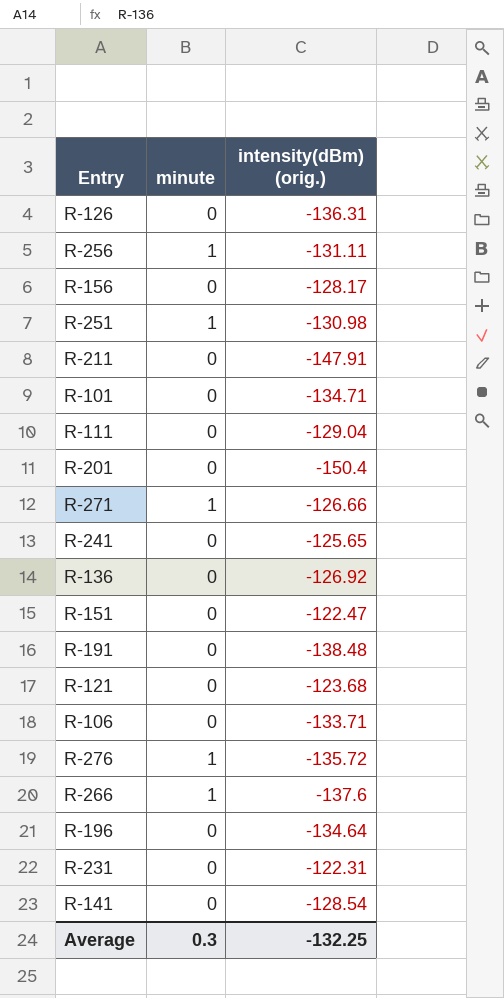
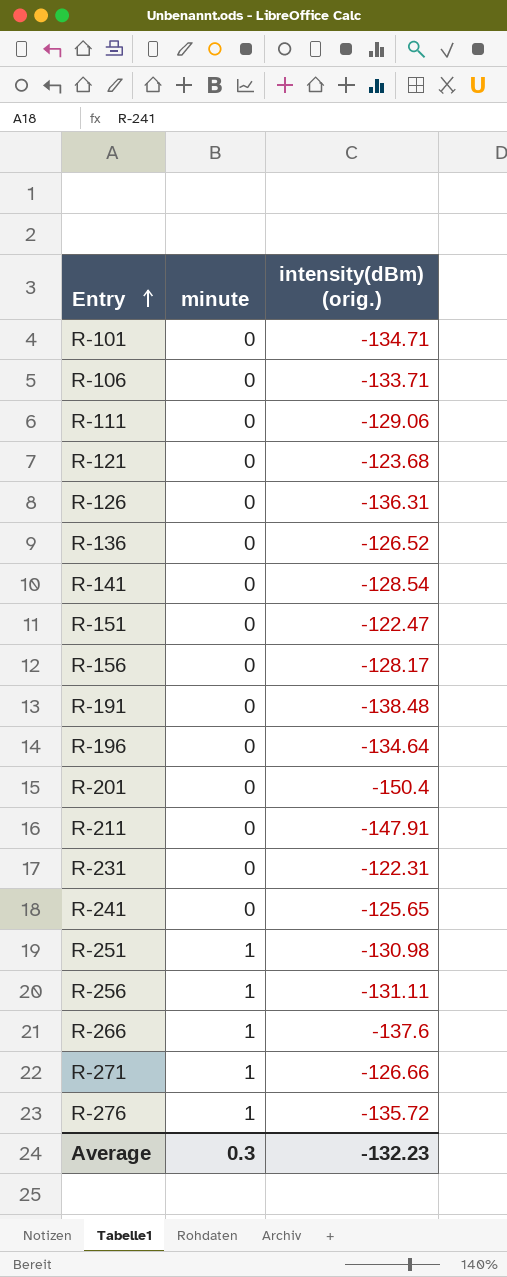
row order: none -> Entry ascending
R-111 | intensity(dBm) (orig.): -129.04 -> -129.06
R-136 | intensity(dBm) (orig.): -126.92 -> -126.52
Average | intensity(dBm) (orig.): -132.25 -> -132.23

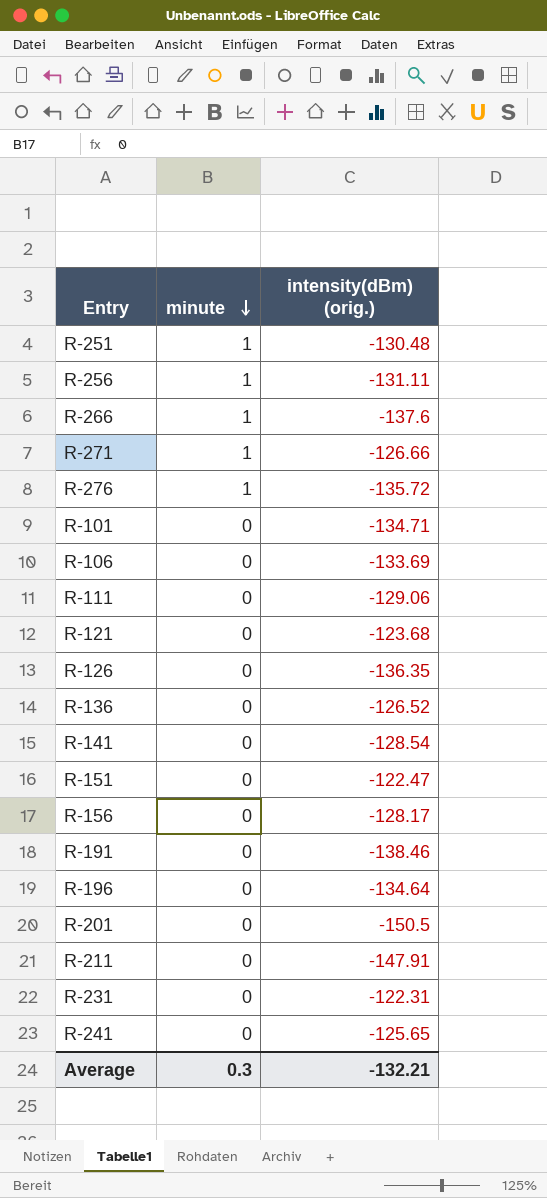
row order: Entry ascending -> minute descending
R-251 | intensity(dBm) (orig.): -130.98 -> -130.48
R-106 | intensity(dBm) (orig.): -133.71 -> -133.69
R-126 | intensity(dBm) (orig.): -136.31 -> -136.35
R-191 | intensity(dBm) (orig.): -138.48 -> -138.46
R-201 | intensity(dBm) (orig.): -150.4 -> -150.5
Average | intensity(dBm) (orig.): -132.23 -> -132.21

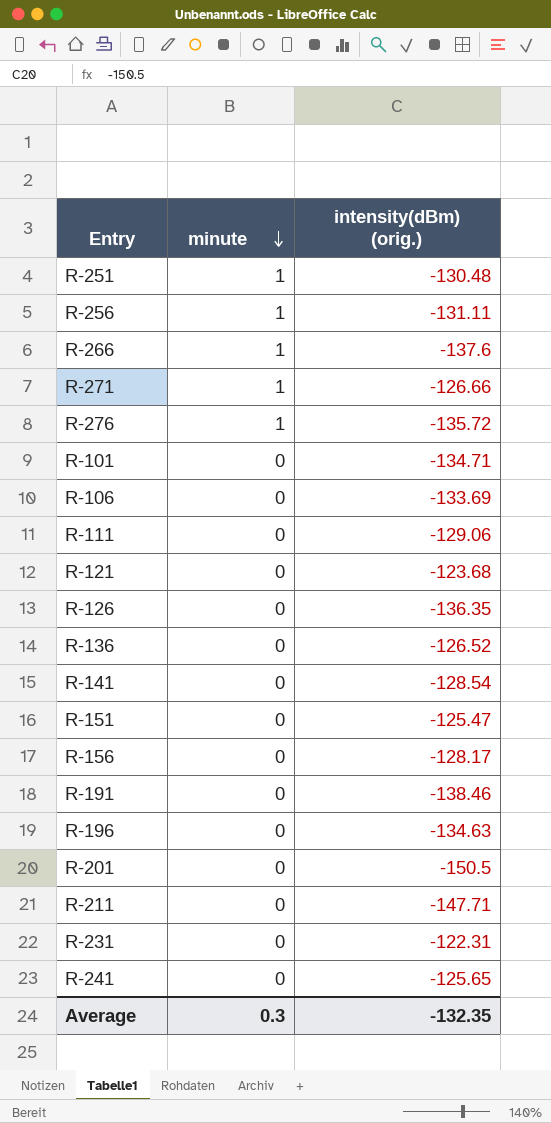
R-151 | intensity(dBm) (orig.): -122.47 -> -125.47
R-196 | intensity(dBm) (orig.): -134.64 -> -134.63
R-211 | intensity(dBm) (orig.): -147.91 -> -147.71
Average | intensity(dBm) (orig.): -132.21 -> -132.35

